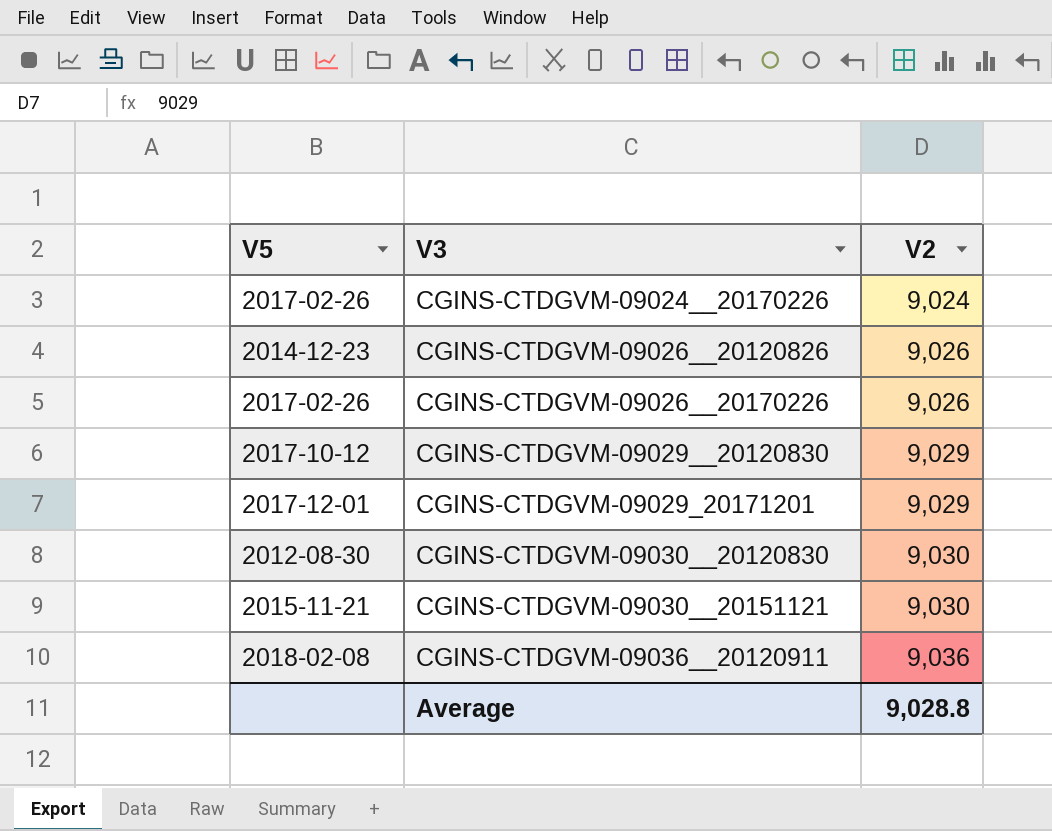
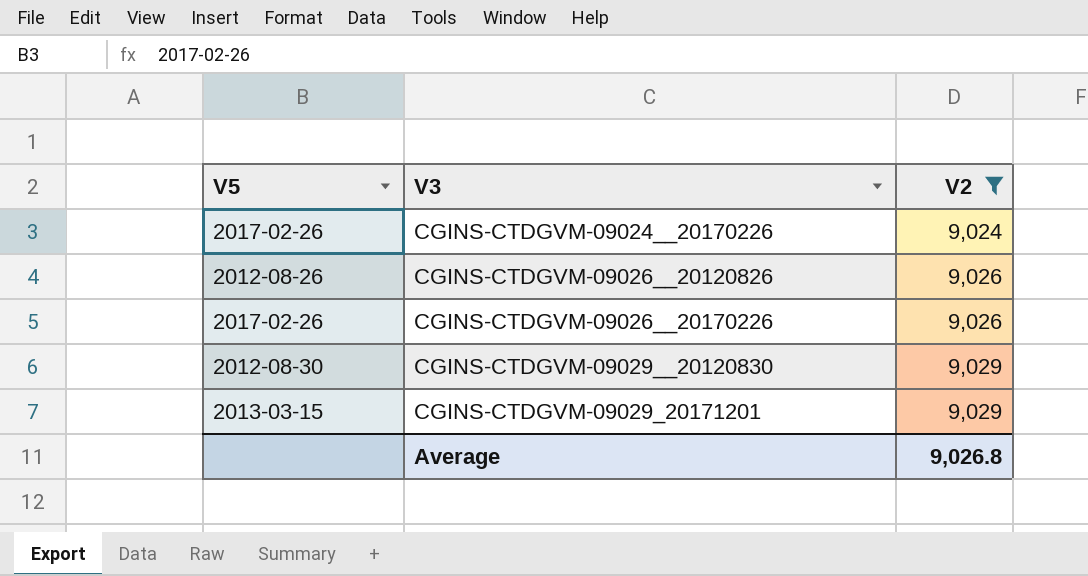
filter: none -> V2 <= 9,029
CGINS-CTDGVM-09026__20120826 | V5: 2014-12-23 -> 2012-08-26
CGINS-CTDGVM-09029__20120830 | V5: 2017-10-12 -> 2012-08-30
CGINS-CTDGVM-09029_20171201 | V5: 2017-12-01 -> 2013-03-15
Average | V2: 9,028.8 -> 9,026.8

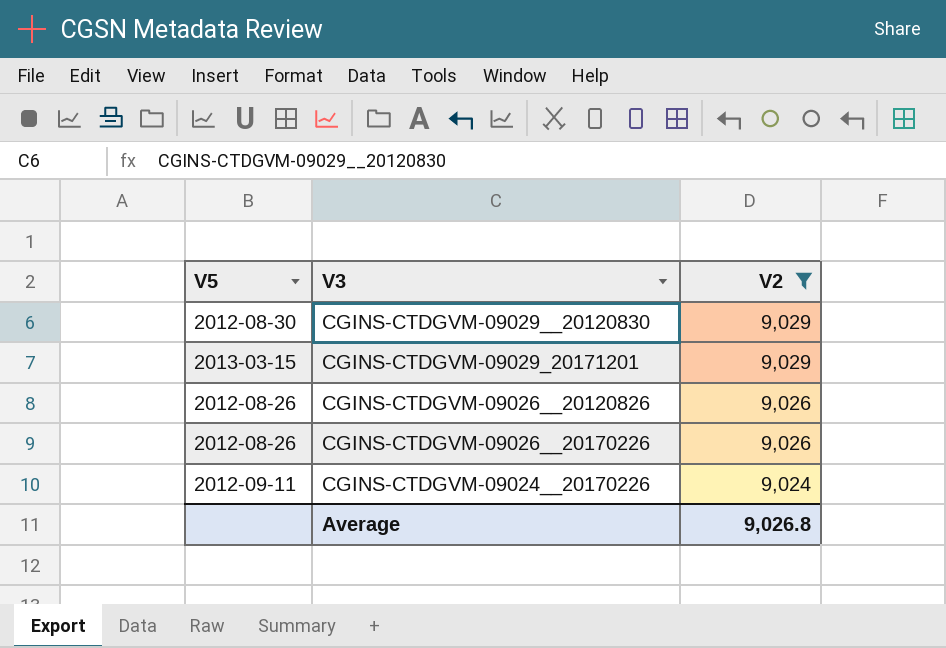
row order: V2 ascending -> V2 descending
CGINS-CTDGVM-09026__20170226 | V5: 2017-02-26 -> 2012-08-26
CGINS-CTDGVM-09024__20170226 | V5: 2017-02-26 -> 2012-09-11

